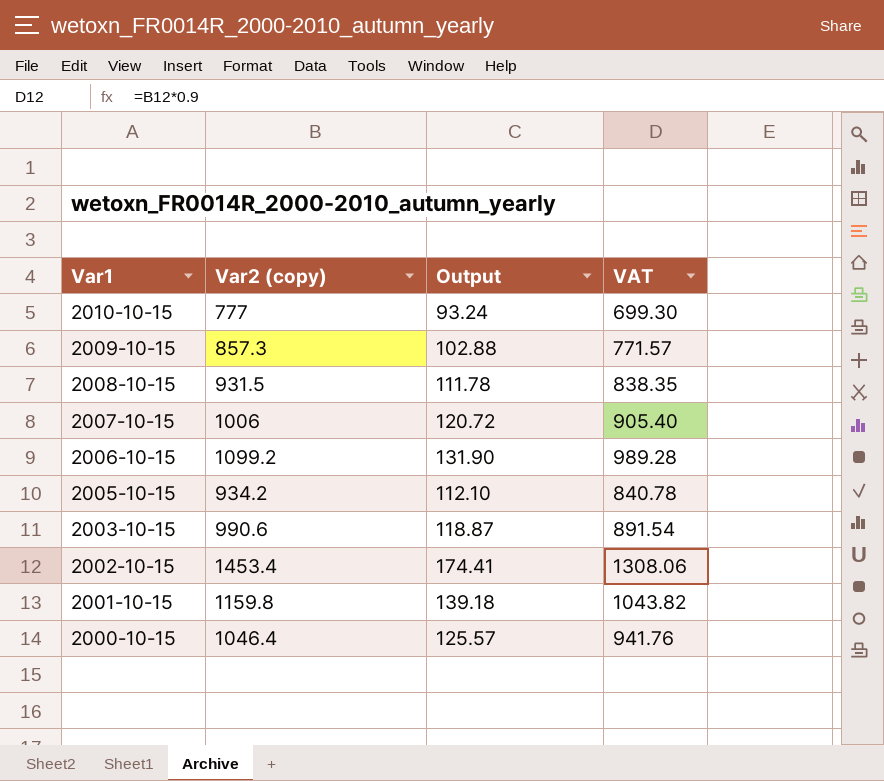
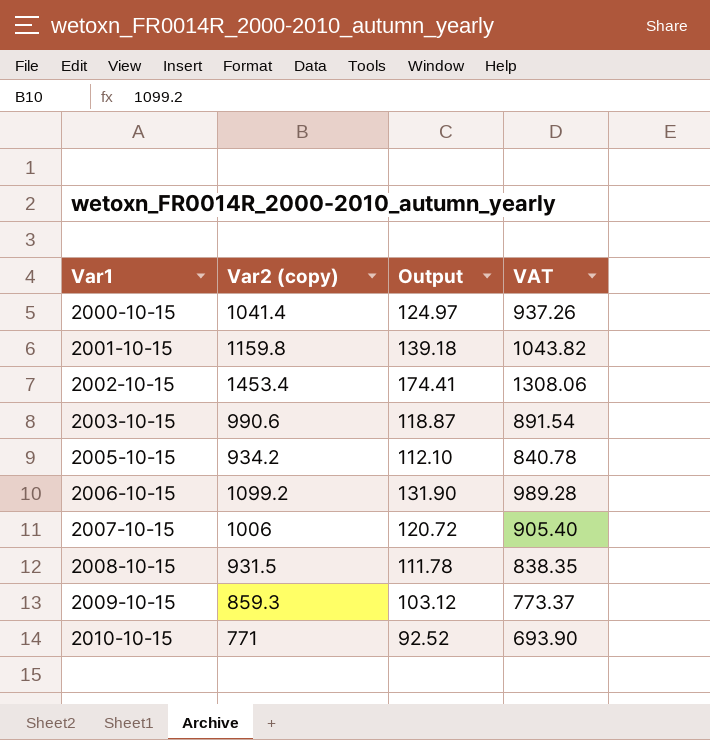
row order: Var1 descending -> Var1 ascending
2000-10-15 | Var2 (copy): 1046.4 -> 1041.4
2000-10-15 | Output: 125.57 -> 124.97
2000-10-15 | VAT: 941.76 -> 937.26
2009-10-15 | Var2 (copy): 857.3 -> 859.3
2009-10-15 | Output: 102.88 -> 103.12
2009-10-15 | VAT: 771.57 -> 773.37
2010-10-15 | Var2 (copy): 777 -> 771
2010-10-15 | Output: 93.24 -> 92.52
2010-10-15 | VAT: 699.30 -> 693.90

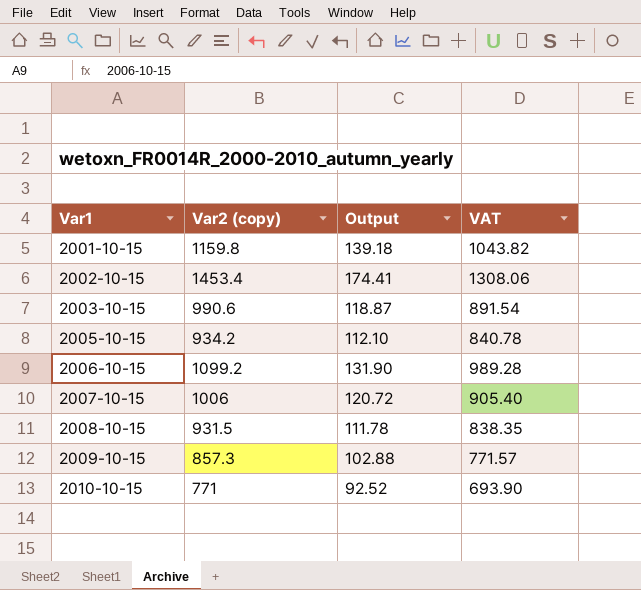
row 2000-10-15: 1041.4 | 124.97 | 937.26 -> none
2009-10-15 | Var2 (copy): 859.3 -> 857.3
2009-10-15 | Output: 103.12 -> 102.88
2009-10-15 | VAT: 773.37 -> 771.57

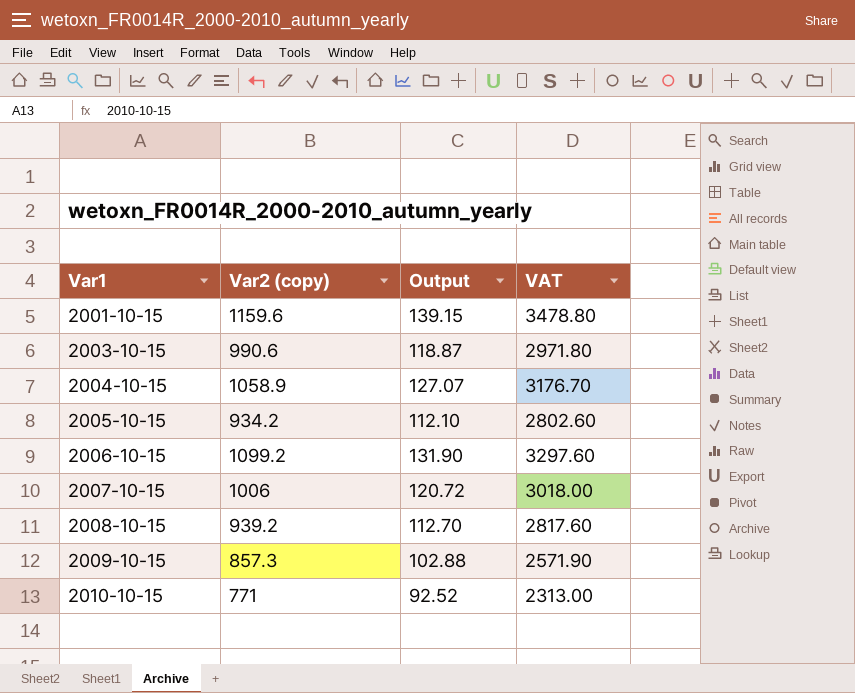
column VAT | formula: [Var2 (copy)] * 0.9 -> [Var2 (copy)] * 3
row 2002-10-15: 1453.4 | 174.41 | 1308.06 -> none
2001-10-15 | Var2 (copy): 1159.8 -> 1159.6
2001-10-15 | Output: 139.18 -> 139.15
row 2004-10-15: none -> 1058.9 | 127.07 | 3176.70
2008-10-15 | Var2 (copy): 931.5 -> 939.2
2008-10-15 | Output: 111.78 -> 112.70

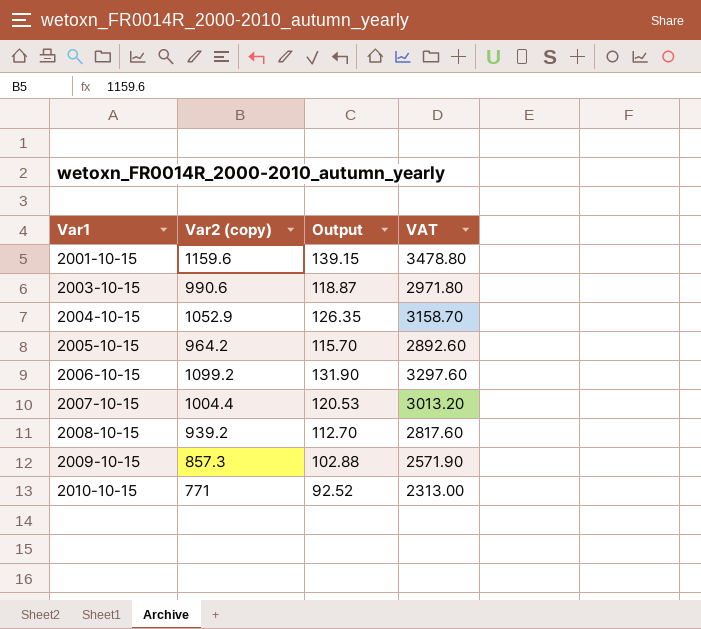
2004-10-15 | Var2 (copy): 1058.9 -> 1052.9
2004-10-15 | Output: 127.07 -> 126.35
2004-10-15 | VAT: 3176.70 -> 3158.70
2005-10-15 | Var2 (copy): 934.2 -> 964.2
2005-10-15 | Output: 112.10 -> 115.70
2005-10-15 | VAT: 2802.60 -> 2892.60
2007-10-15 | Var2 (copy): 1006 -> 1004.4
2007-10-15 | Output: 120.72 -> 120.53
2007-10-15 | VAT: 3018.00 -> 3013.20

